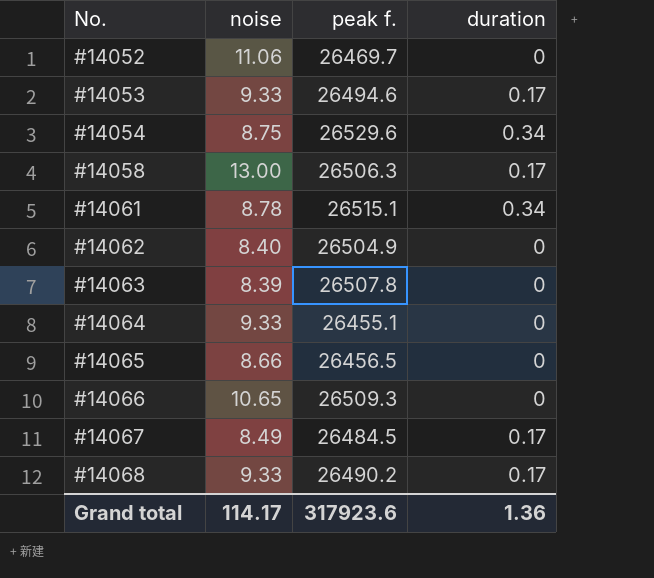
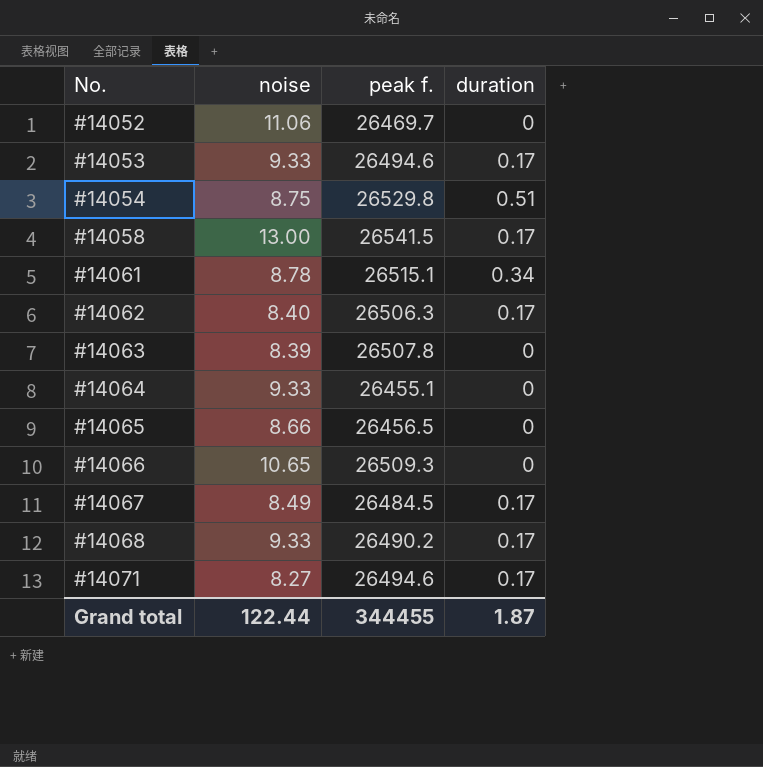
#14054 | peak f.: 26529.6 -> 26529.8
#14054 | duration: 0.34 -> 0.51
#14058 | peak f.: 26506.3 -> 26541.5
#14062 | peak f.: 26504.9 -> 26506.3
#14062 | duration: 0 -> 0.17
row #14071: none -> 8.27 | 26494.6 | 0.17
Grand total | noise: 114.17 -> 122.44
Grand total | peak f.: 317923.6 -> 344455
Grand total | duration: 1.36 -> 1.87

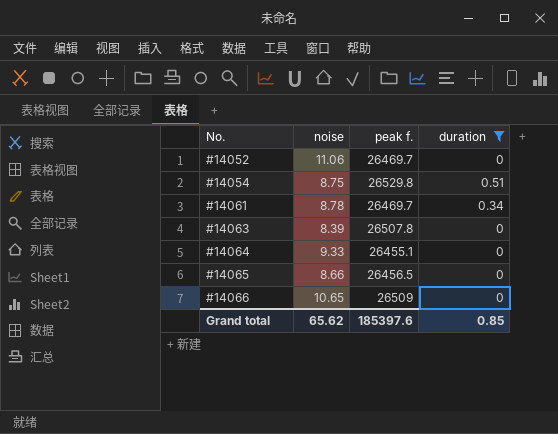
filter: none -> duration != 0.17
#14061 | peak f.: 26515.1 -> 26469.7
#14066 | peak f.: 26509.3 -> 26509
Grand total | noise: 122.44 -> 65.62
Grand total | peak f.: 344455 -> 185397.6
Grand total | duration: 1.87 -> 0.85

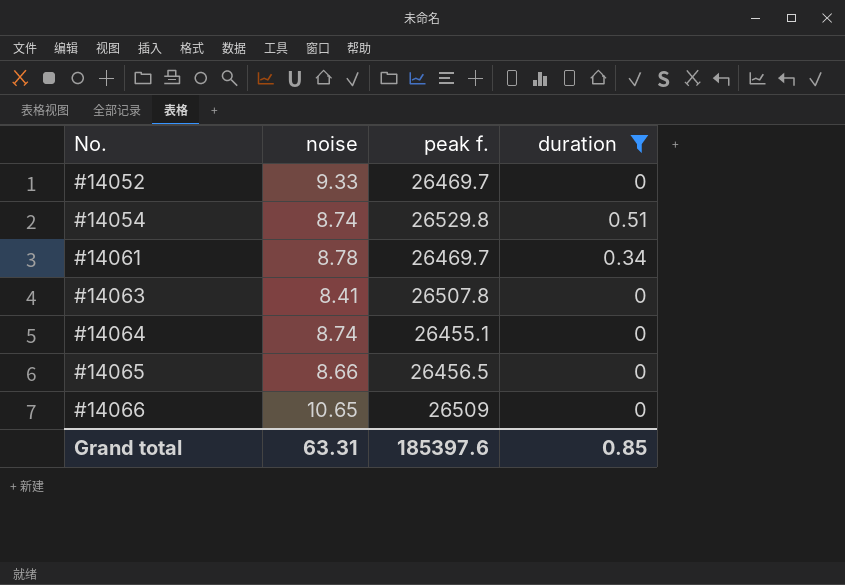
#14052 | noise: 11.06 -> 9.33
#14054 | noise: 8.75 -> 8.74
#14063 | noise: 8.39 -> 8.41
#14064 | noise: 9.33 -> 8.74
Grand total | noise: 65.62 -> 63.31

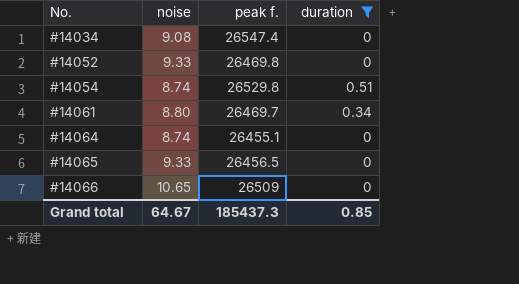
row #14063: 8.41 | 26507.8 | 0 -> none
row #14034: none -> 9.08 | 26547.4 | 0
#14052 | peak f.: 26469.7 -> 26469.8
#14061 | noise: 8.78 -> 8.80
#14065 | noise: 8.66 -> 9.33
Grand total | noise: 63.31 -> 64.67
Grand total | peak f.: 185397.6 -> 185437.3

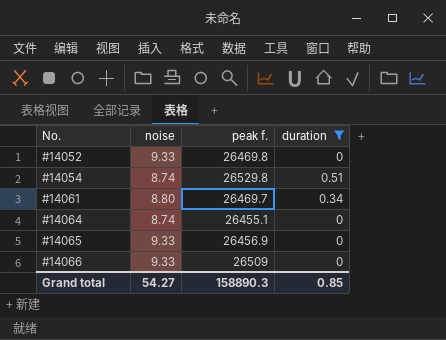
row #14034: 9.08 | 26547.4 | 0 -> none
#14065 | peak f.: 26456.5 -> 26456.9
#14066 | noise: 10.65 -> 9.33
Grand total | noise: 64.67 -> 54.27
Grand total | peak f.: 185437.3 -> 158890.3

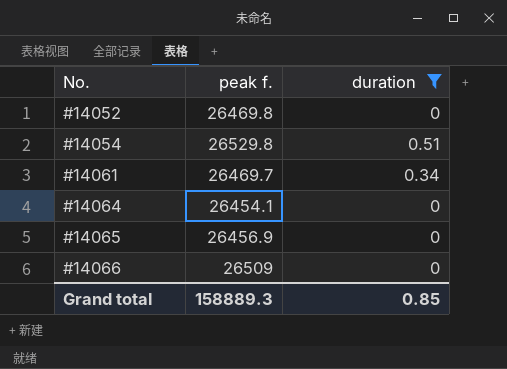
column noise | position: 2 -> none
#14064 | peak f.: 26455.1 -> 26454.1
Grand total | peak f.: 158890.3 -> 158889.3

